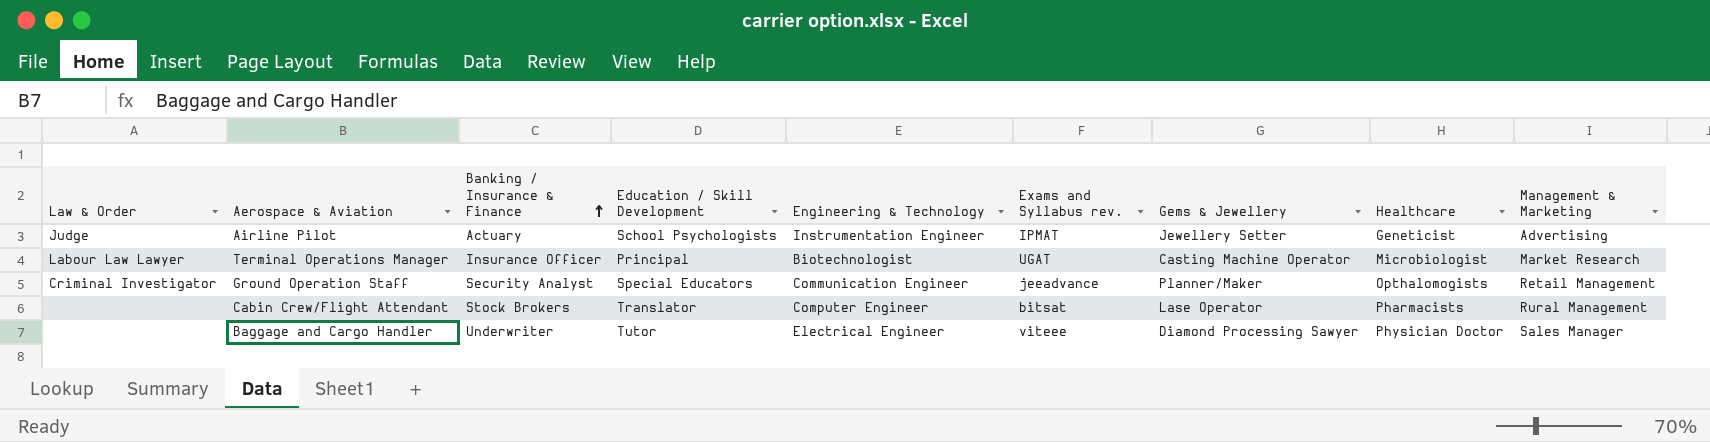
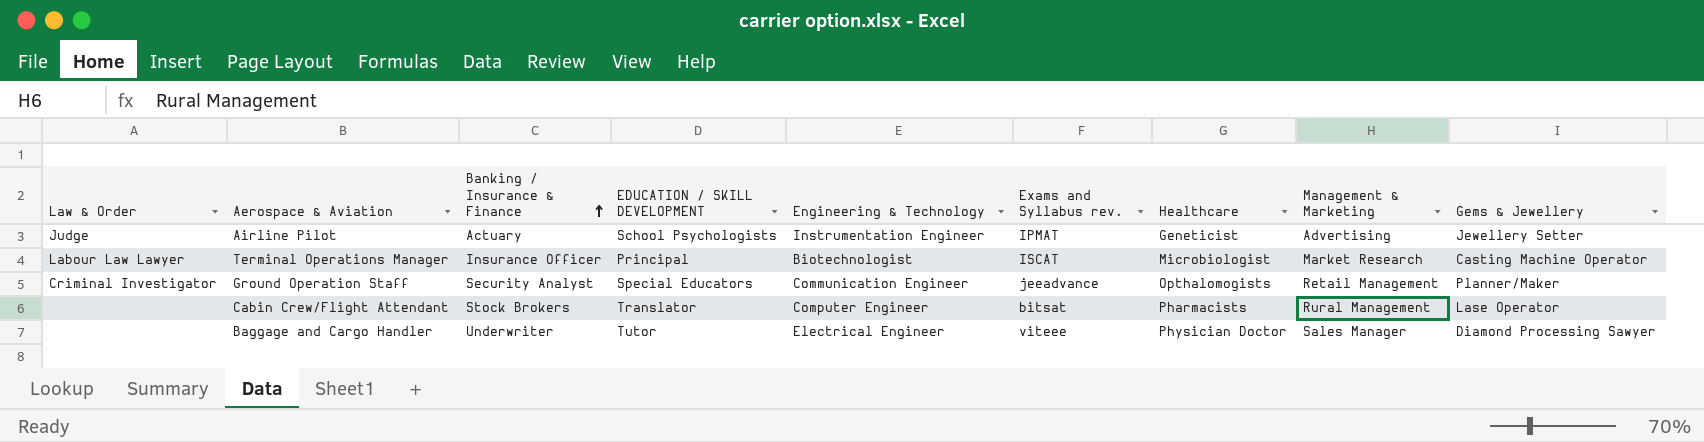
column name: Education / Skill Development -> EDUCATION / SKILL DEVELOPMENT
column Gems & Jewellery | position: 7 -> 9
Terminal Operations Manager | Exams and Syllabus rev.: UGAT -> ISCAT

